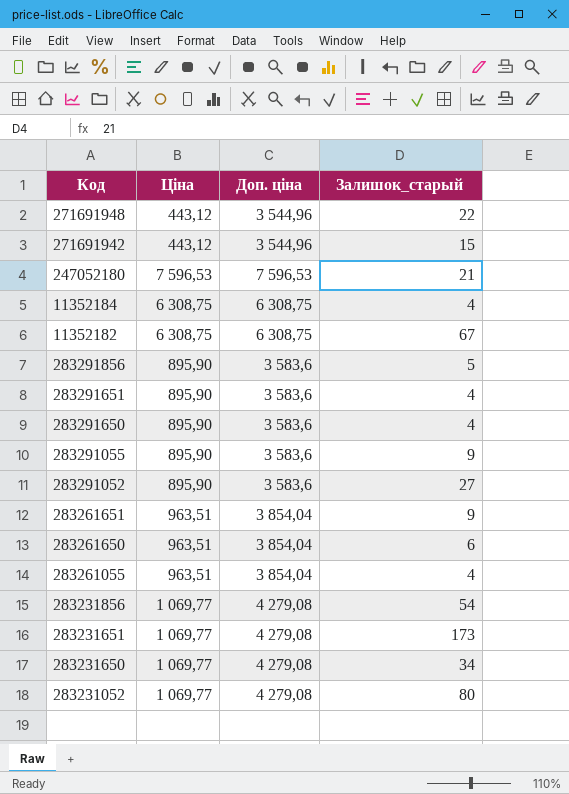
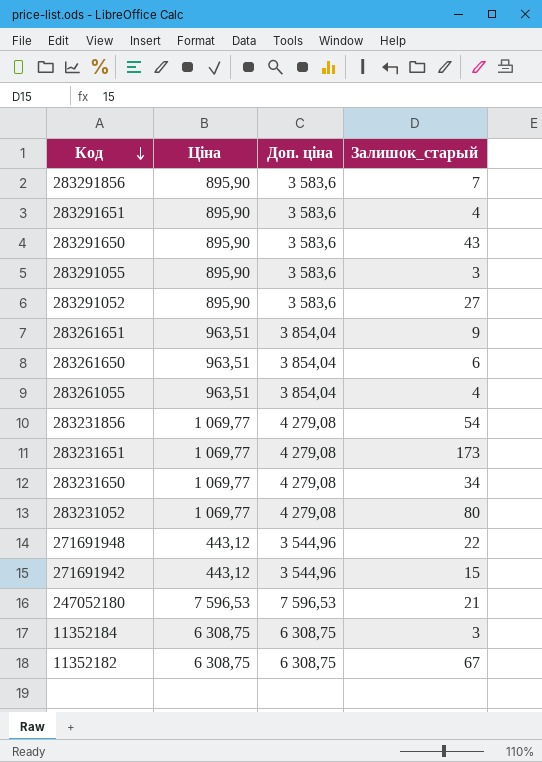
row order: none -> Код descending
283291856 | Залишок_старый: 5 -> 7
283291650 | Залишок_старый: 4 -> 43
283291055 | Залишок_старый: 9 -> 3
11352184 | Залишок_старый: 4 -> 3

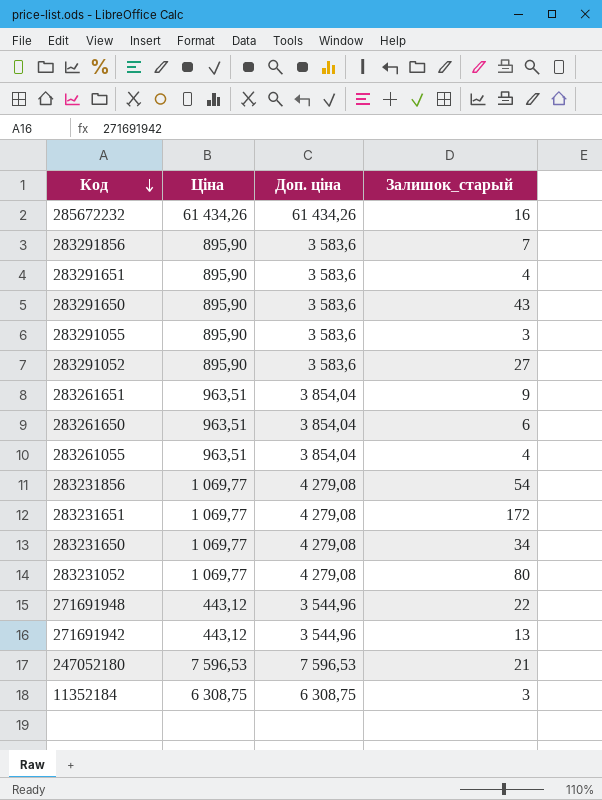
row 11352182: 6 308,75 | 6 308,75 | 67 -> none
row 285672232: none -> 61 434,26 | 61 434,26 | 16
283231651 | Залишок_старый: 173 -> 172
271691942 | Залишок_старый: 15 -> 13

